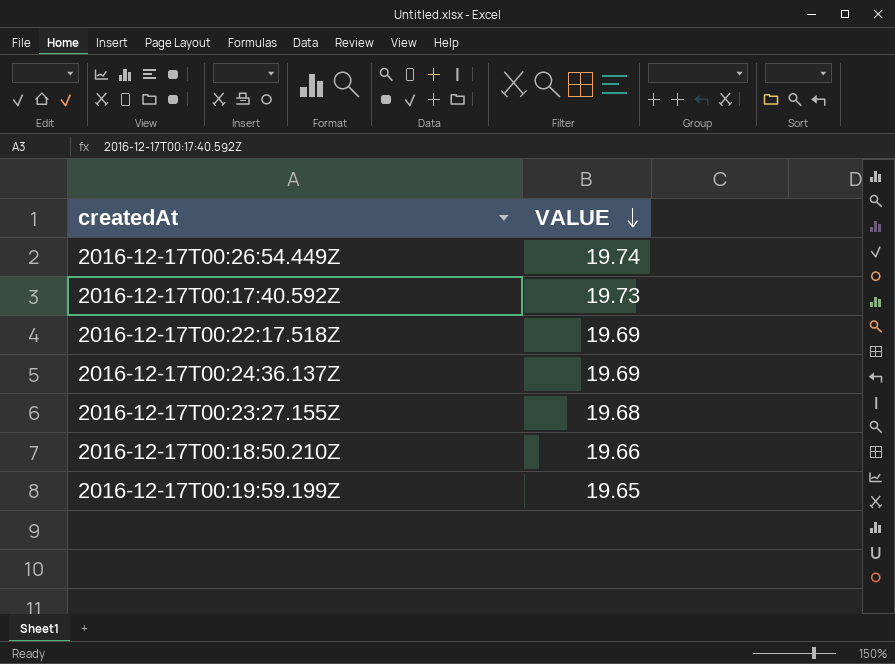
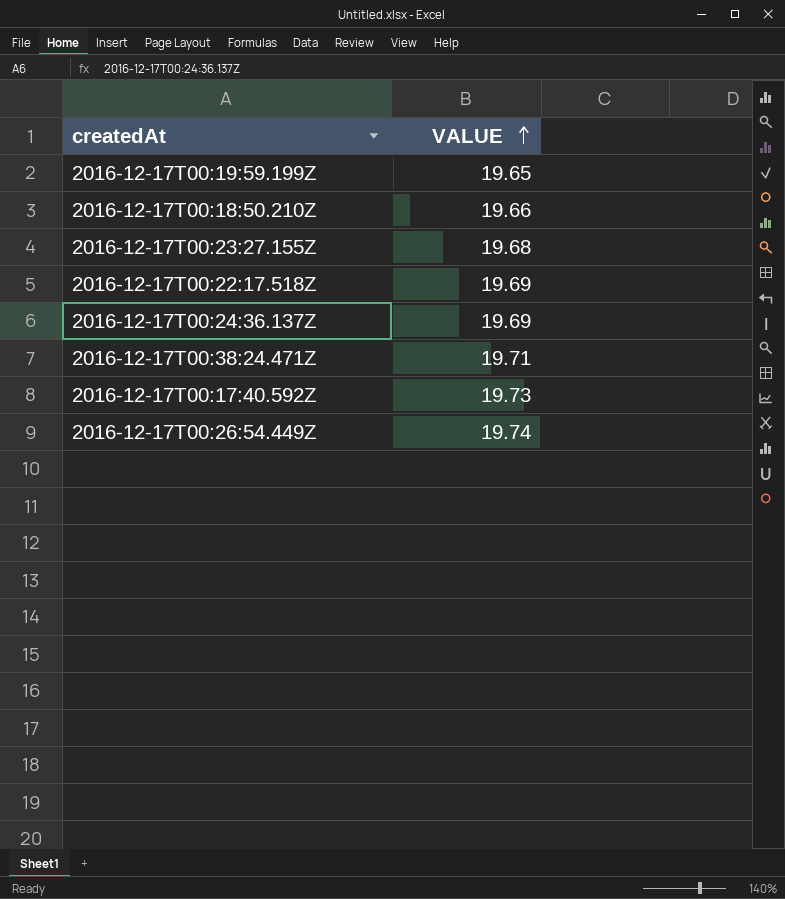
row order: VALUE descending -> VALUE ascending
row 2016-12-17T00:38:24.471Z: none -> 19.71

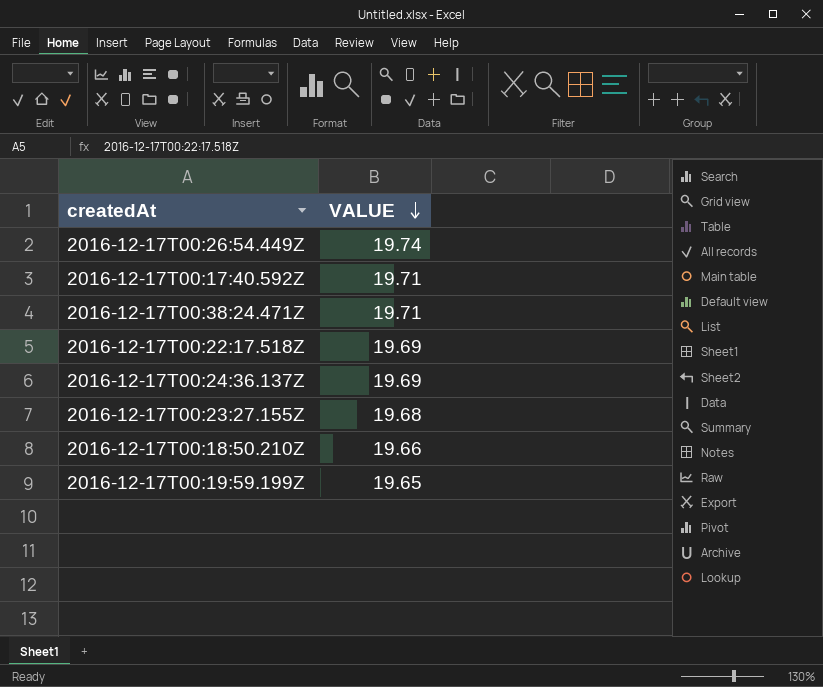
row order: VALUE ascending -> VALUE descending
2016-12-17T00:17:40.592Z | VALUE: 19.73 -> 19.71

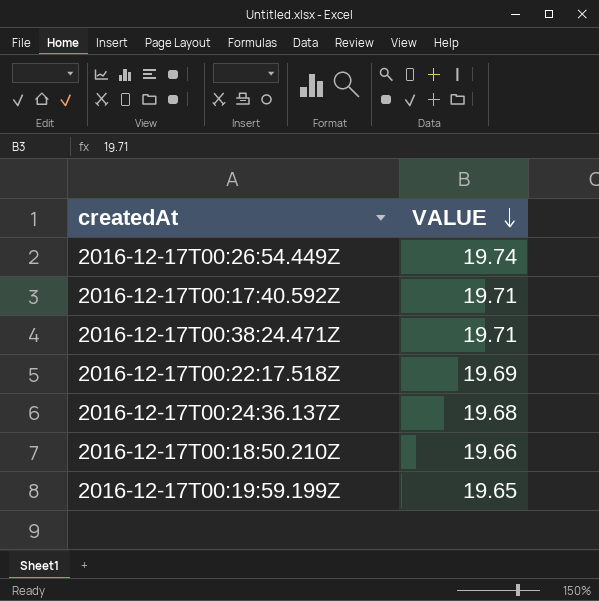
row 2016-12-17T00:23:27.155Z: 19.68 -> none
2016-12-17T00:24:36.137Z | VALUE: 19.69 -> 19.68

